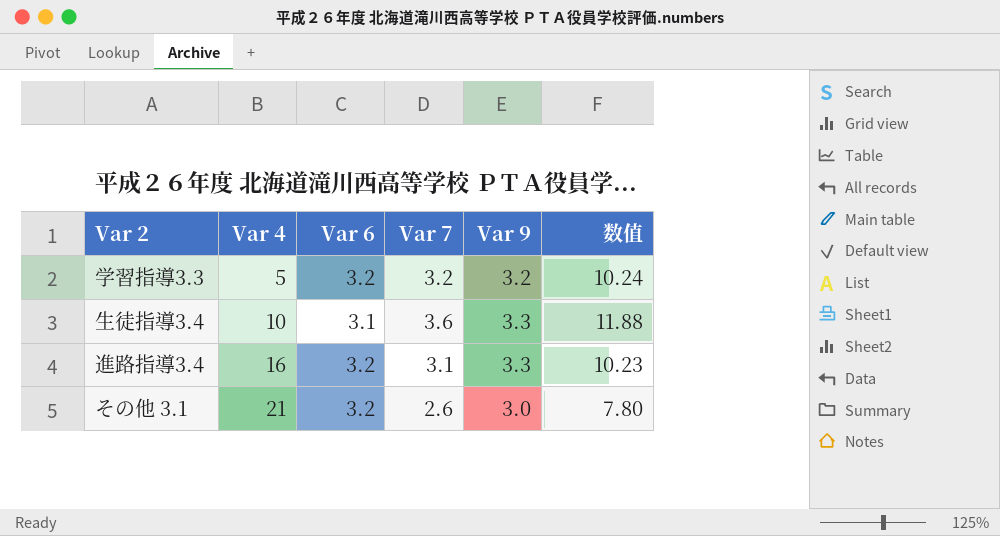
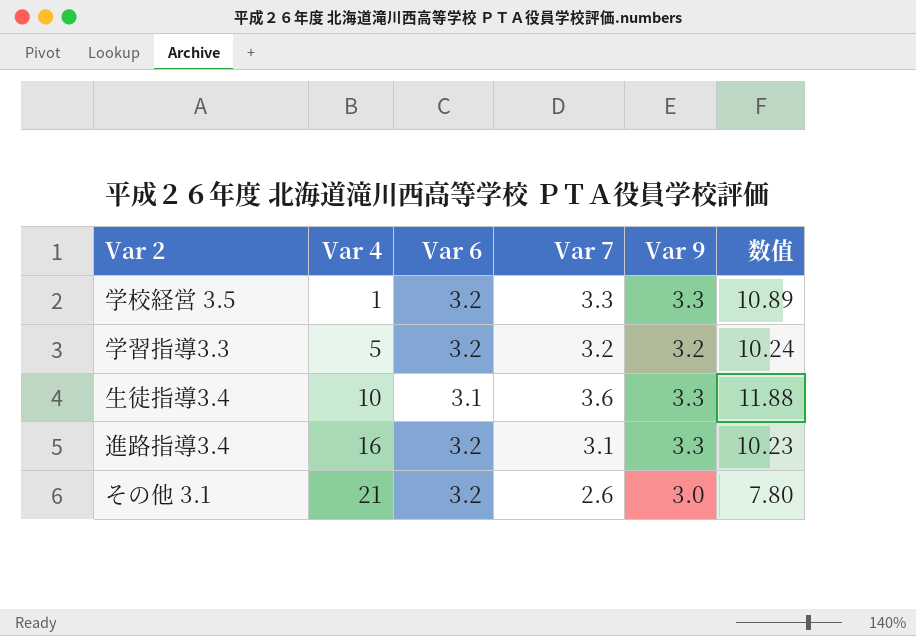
row 学校経営 3.5: none -> 1 | 3.2 | 3.3 | 3.3 | 10.89

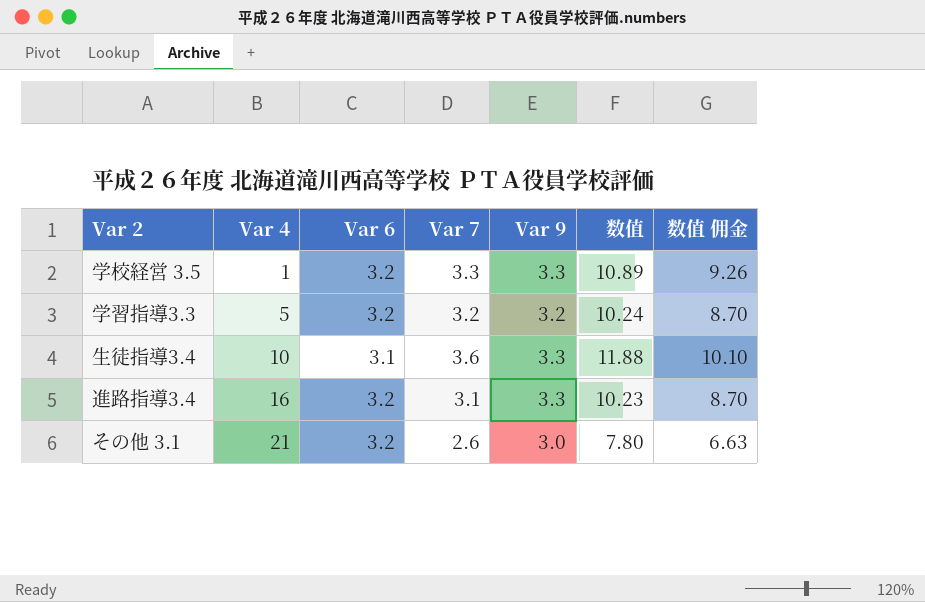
column 数值 佣金 | formula: none -> [数值] * 0.85

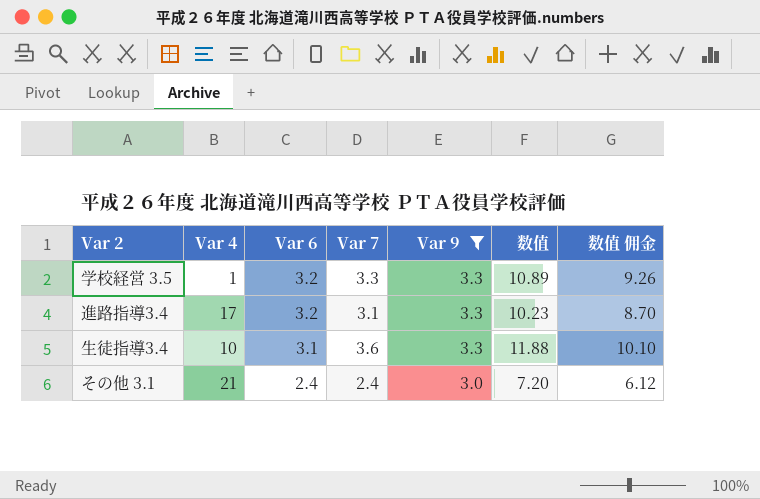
filter: none -> Var 9 != 3.2
row order: Var 4 ascending -> Var 6 descending
進路指導3.4 | Var 4: 16 -> 17
その他 3.1 | Var 6: 3.2 -> 2.4
その他 3.1 | Var 7: 2.6 -> 2.4
その他 3.1 | 数值: 7.80 -> 7.20
その他 3.1 | 数值 佣金: 6.63 -> 6.12

